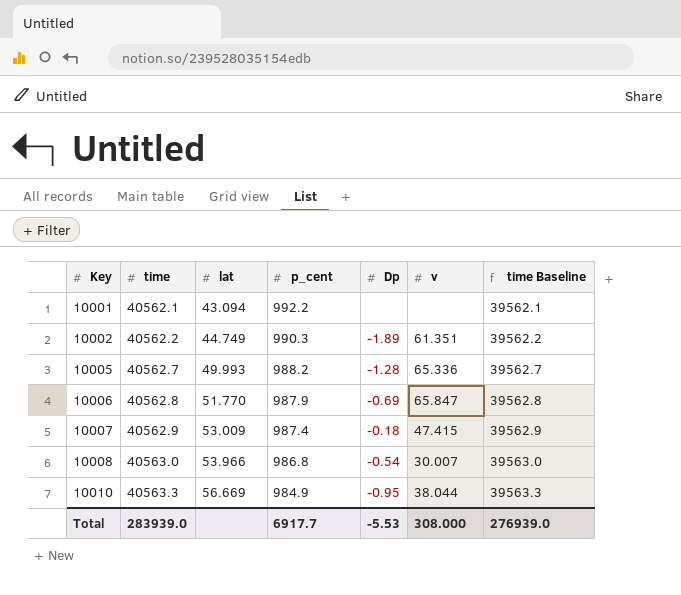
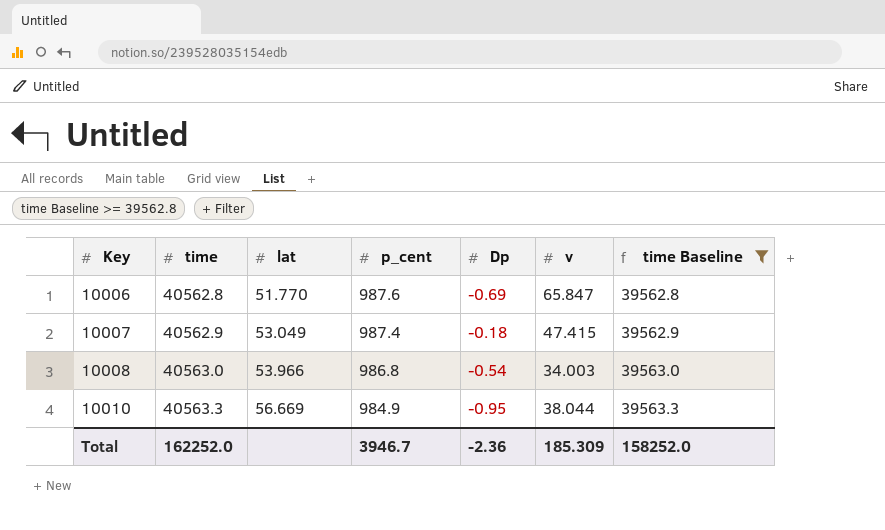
filter: none -> time Baseline >= 39562.8
10006 | p_cent: 987.9 -> 987.6
10007 | lat: 53.009 -> 53.049
10008 | v: 30.007 -> 34.003
Total | time: 283939.0 -> 162252.0
Total | p_cent: 6917.7 -> 3946.7
Total | Dp: -5.53 -> -2.36
Total | v: 308.000 -> 185.309
Total | time Baseline: 276939.0 -> 158252.0

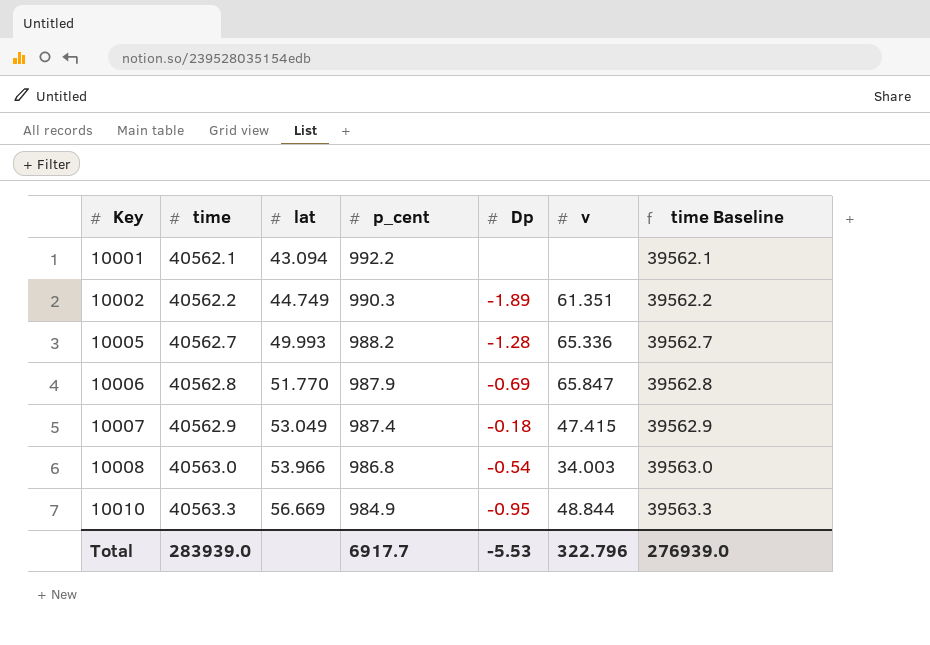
filter: time Baseline >= 39562.8 -> none
10006 | p_cent: 987.6 -> 987.9
10010 | v: 38.044 -> 48.844
Total | time: 162252.0 -> 283939.0
Total | p_cent: 3946.7 -> 6917.7
Total | Dp: -2.36 -> -5.53
Total | v: 185.309 -> 322.796
Total | time Baseline: 158252.0 -> 276939.0

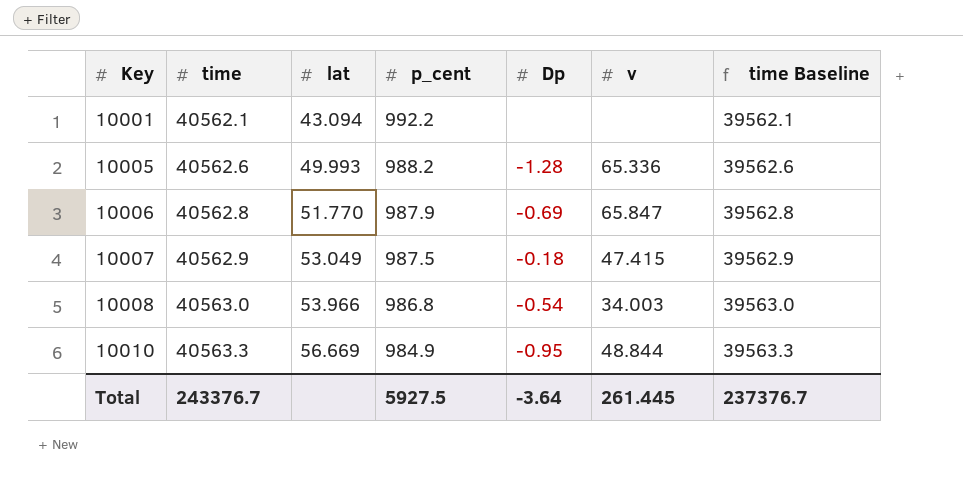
row 10002: 40562.2 | 44.749 | 990.3 | -1.89 | 61.351 | 39562.2 -> none
10005 | time: 40562.7 -> 40562.6
10005 | time Baseline: 39562.7 -> 39562.6
10007 | p_cent: 987.4 -> 987.5
Total | time: 283939.0 -> 243376.7
Total | p_cent: 6917.7 -> 5927.5
Total | Dp: -5.53 -> -3.64
Total | v: 322.796 -> 261.445
Total | time Baseline: 276939.0 -> 237376.7

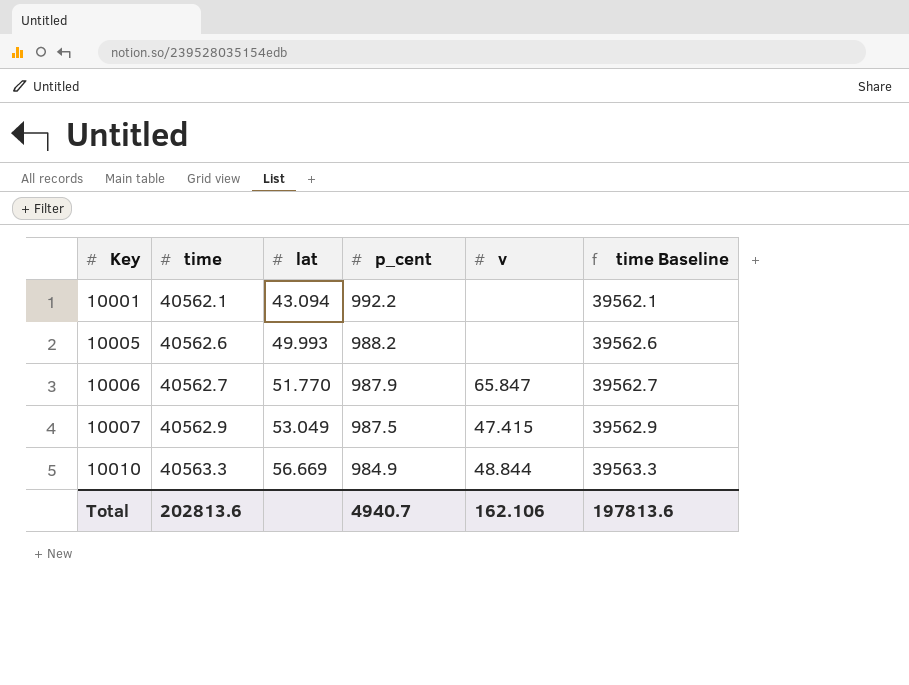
column Dp | position: 5 -> none
row 10008: 40563.0 | 53.966 | 986.8 | -0.54 | 34.003 | 39563.0 -> none
10005 | v: 65.336 -> none
10006 | time: 40562.8 -> 40562.7
10006 | time Baseline: 39562.8 -> 39562.7
Total | time: 243376.7 -> 202813.6
Total | p_cent: 5927.5 -> 4940.7
Total | v: 261.445 -> 162.106
Total | time Baseline: 237376.7 -> 197813.6

